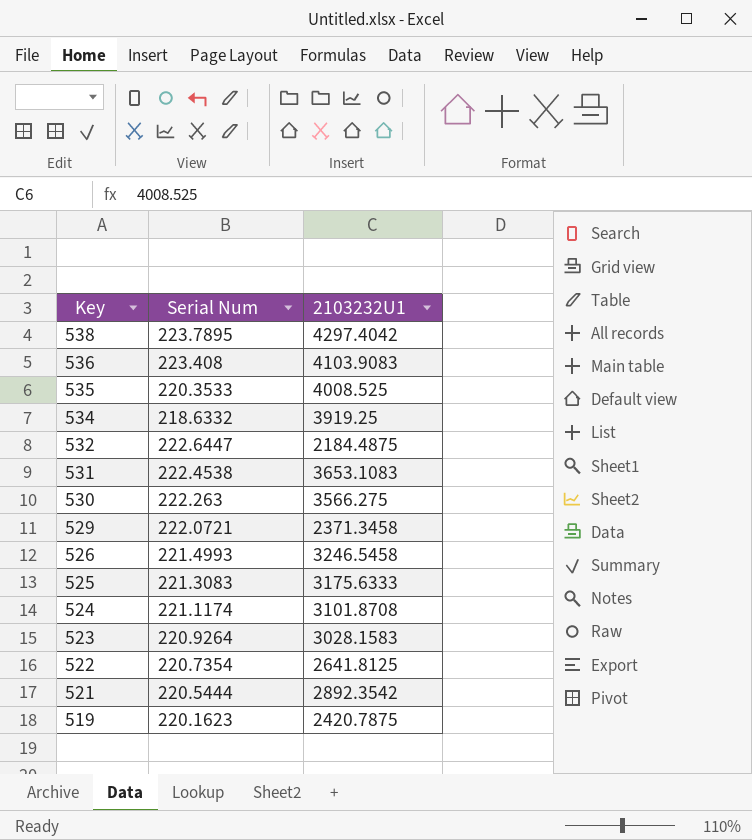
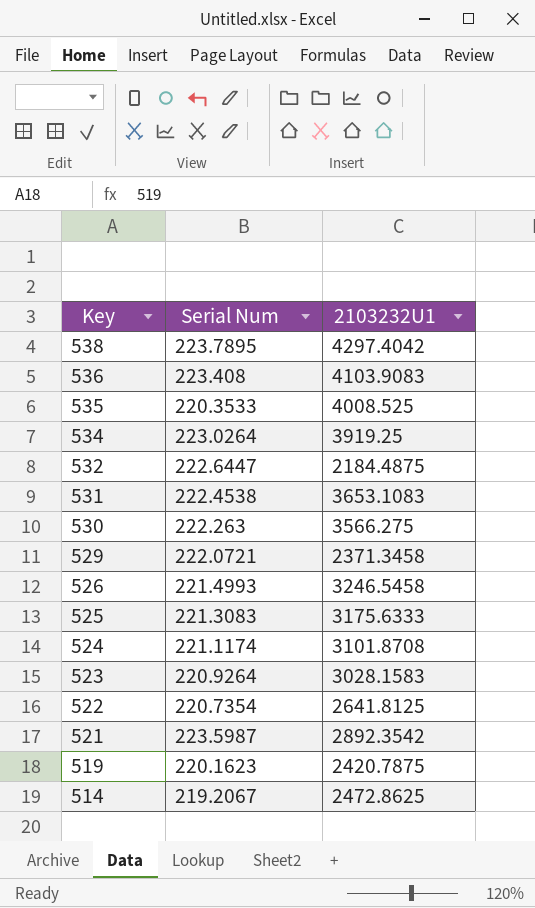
534 | Serial Num: 218.6332 -> 223.0264
521 | Serial Num: 220.5444 -> 223.5987
row 514: none -> 219.2067 | 2472.8625

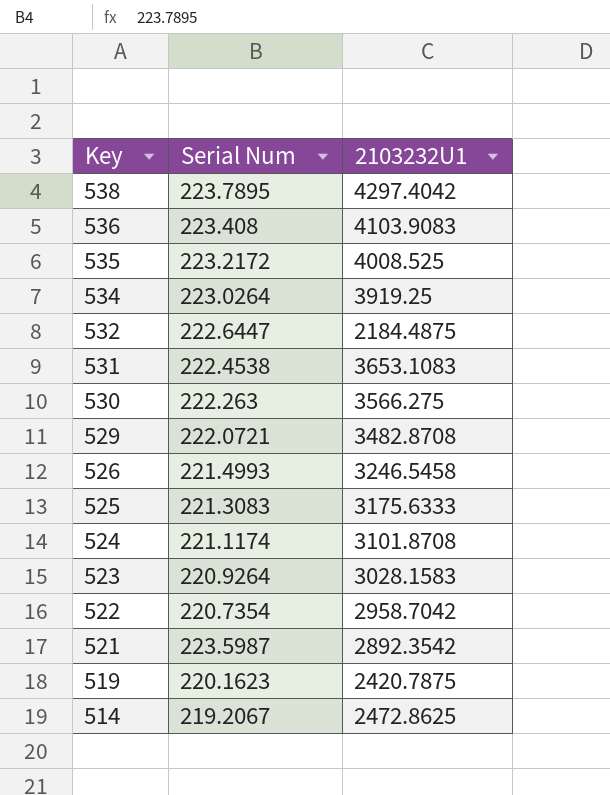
535 | Serial Num: 220.3533 -> 223.2172
529 | 2103232U1: 2371.3458 -> 3482.8708
522 | 2103232U1: 2641.8125 -> 2958.7042

